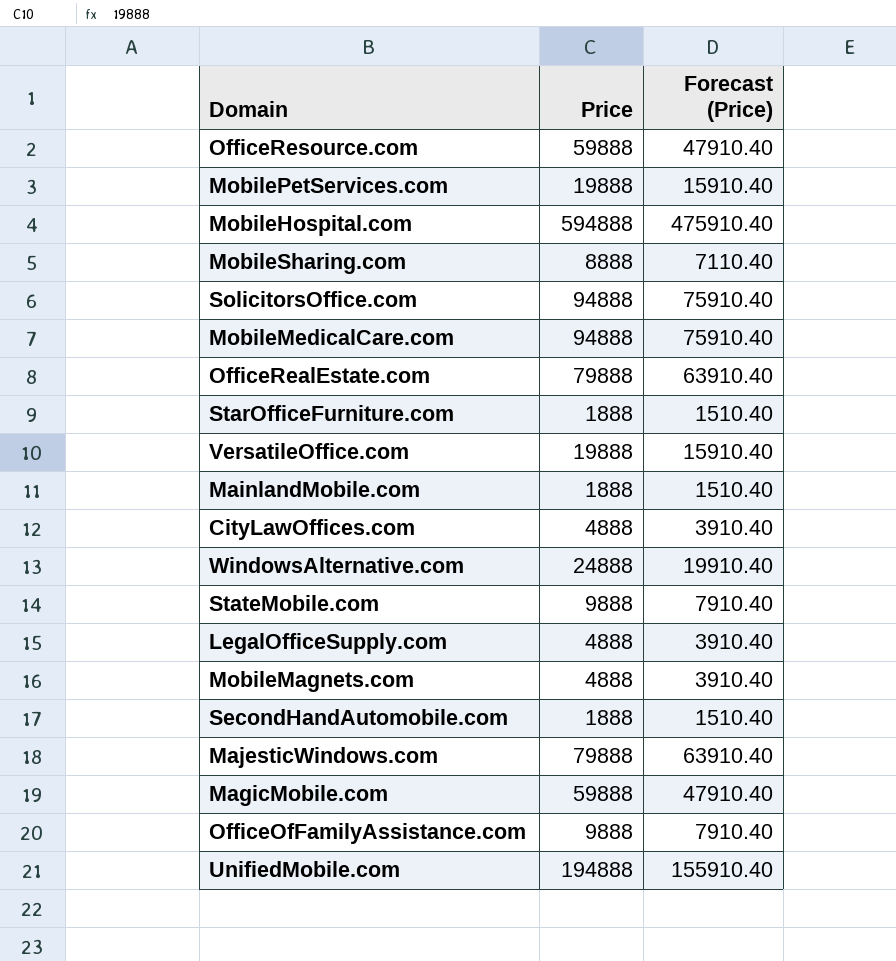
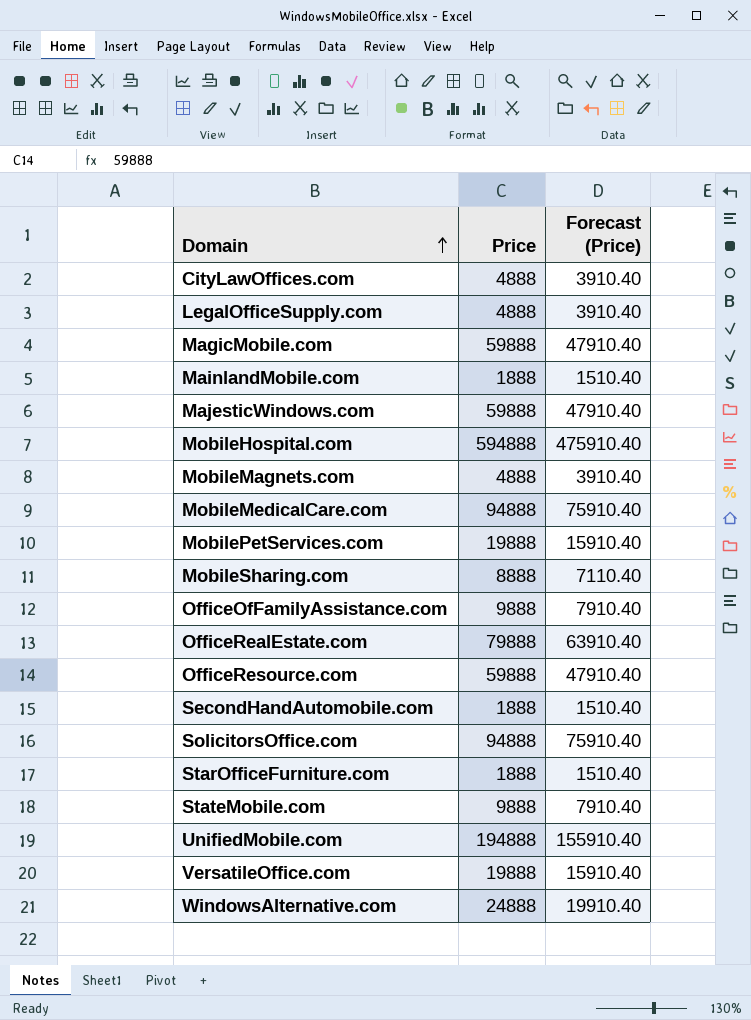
row order: none -> Domain ascending
MajesticWindows.com | Price: 79888 -> 59888
MajesticWindows.com | Forecast (Price): 63910.40 -> 47910.40

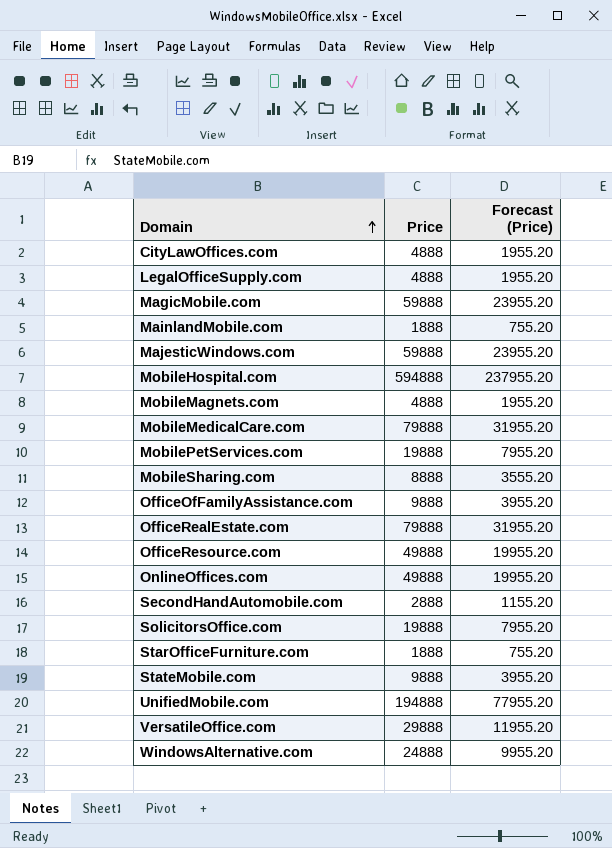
column Forecast (Price) | formula: [Price] * 0.8 -> [Price] * 0.4
MobileMedicalCare.com | Price: 94888 -> 79888
OfficeResource.com | Price: 59888 -> 49888
row OnlineOffices.com: none -> 49888 | 19955.20
SecondHandAutomobile.com | Price: 1888 -> 2888
SolicitorsOffice.com | Price: 94888 -> 19888
VersatileOffice.com | Price: 19888 -> 29888

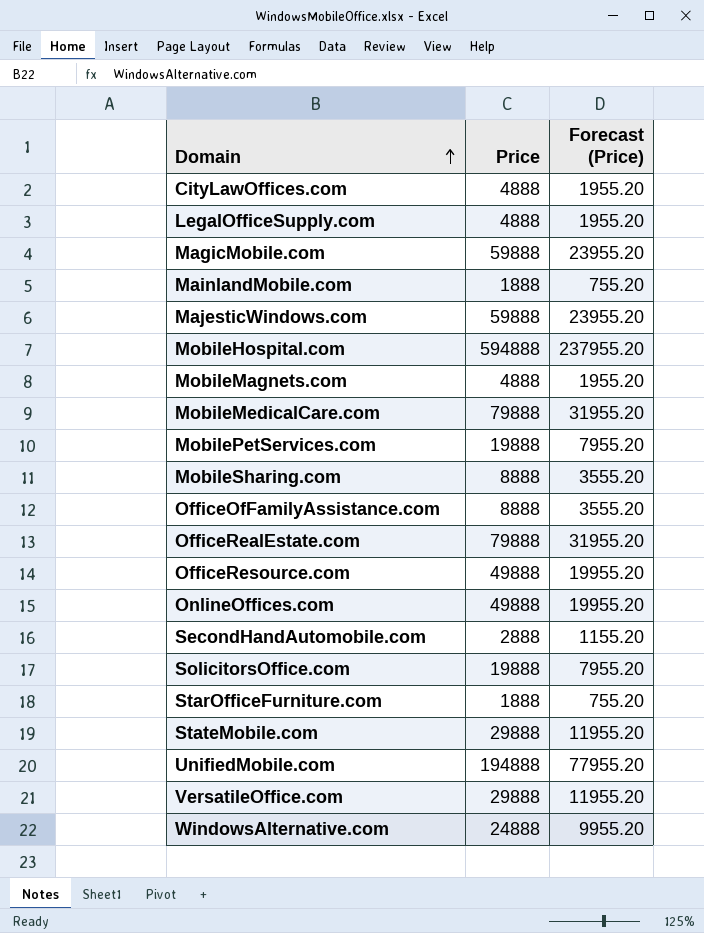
OfficeOfFamilyAssistance.com | Price: 9888 -> 8888
OfficeOfFamilyAssistance.com | Forecast (Price): 3955.20 -> 3555.20
StateMobile.com | Price: 9888 -> 29888
StateMobile.com | Forecast (Price): 3955.20 -> 11955.20

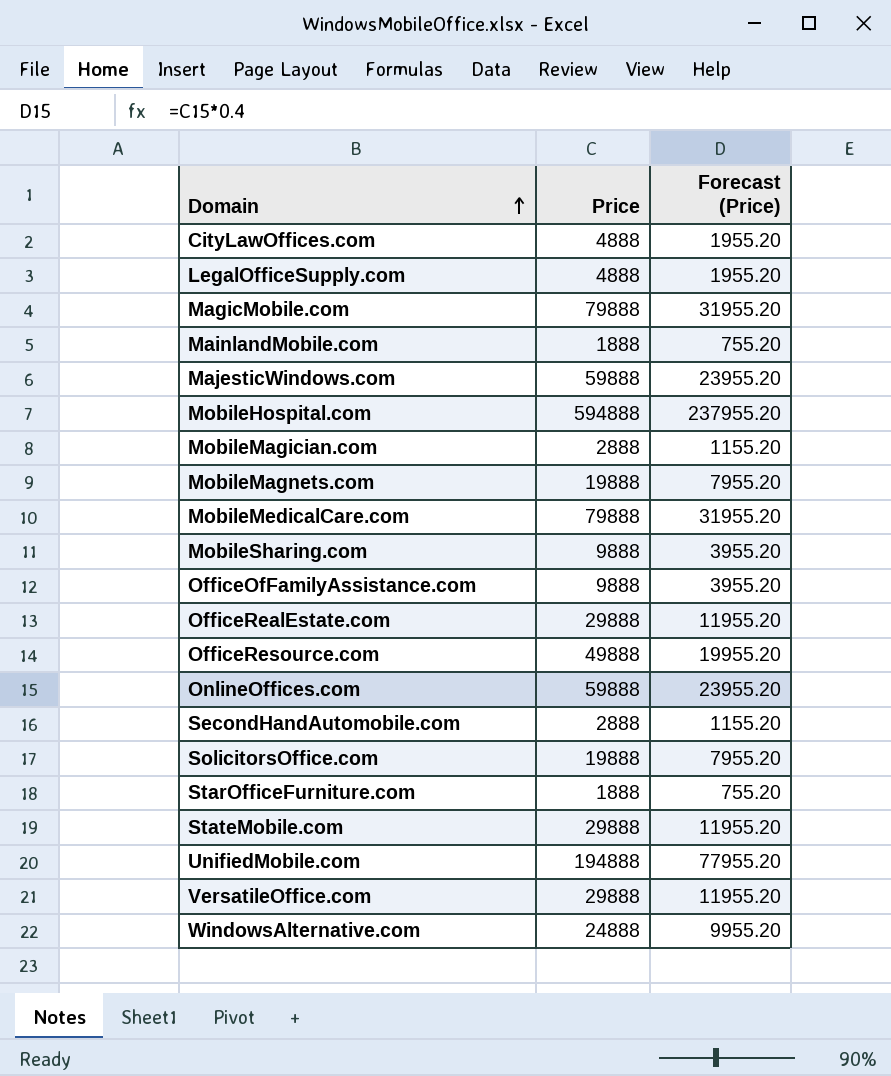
row MobilePetServices.com: 19888 | 7955.20 -> none
MagicMobile.com | Price: 59888 -> 79888
MagicMobile.com | Forecast (Price): 23955.20 -> 31955.20
row MobileMagician.com: none -> 2888 | 1155.20
MobileMagnets.com | Price: 4888 -> 19888
MobileMagnets.com | Forecast (Price): 1955.20 -> 7955.20
MobileSharing.com | Price: 8888 -> 9888
MobileSharing.com | Forecast (Price): 3555.20 -> 3955.20
OfficeOfFamilyAssistance.com | Price: 8888 -> 9888
OfficeOfFamilyAssistance.com | Forecast (Price): 3555.20 -> 3955.20
OfficeRealEstate.com | Price: 79888 -> 29888
OfficeRealEstate.com | Forecast (Price): 31955.20 -> 11955.20
OnlineOffices.com | Price: 49888 -> 59888
OnlineOffices.com | Forecast (Price): 19955.20 -> 23955.20

